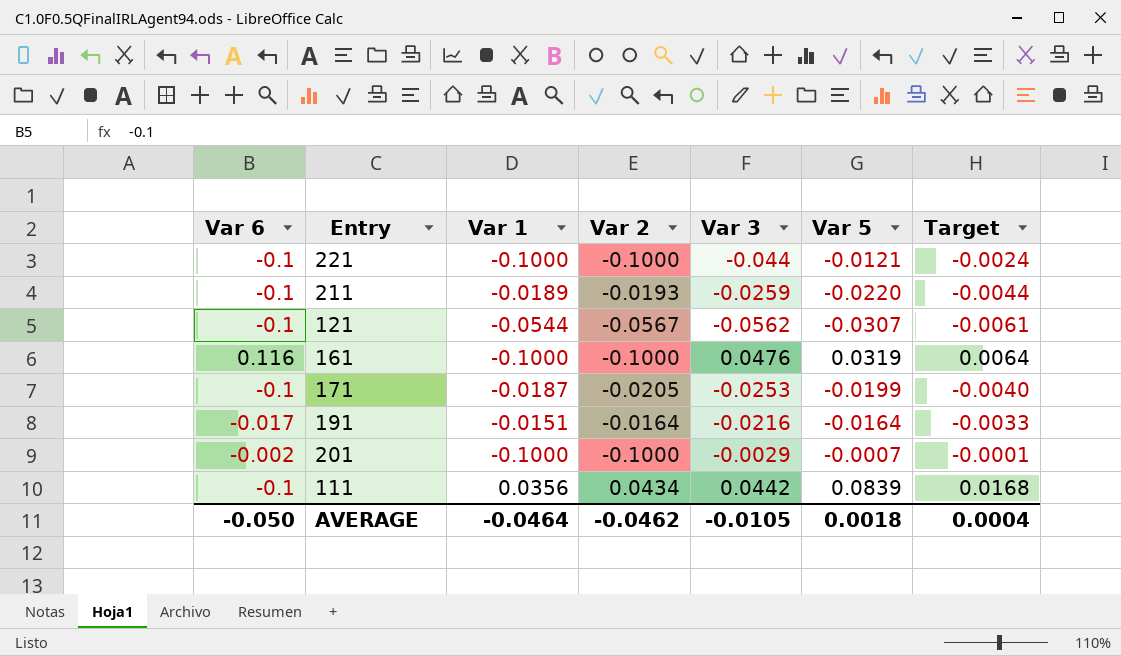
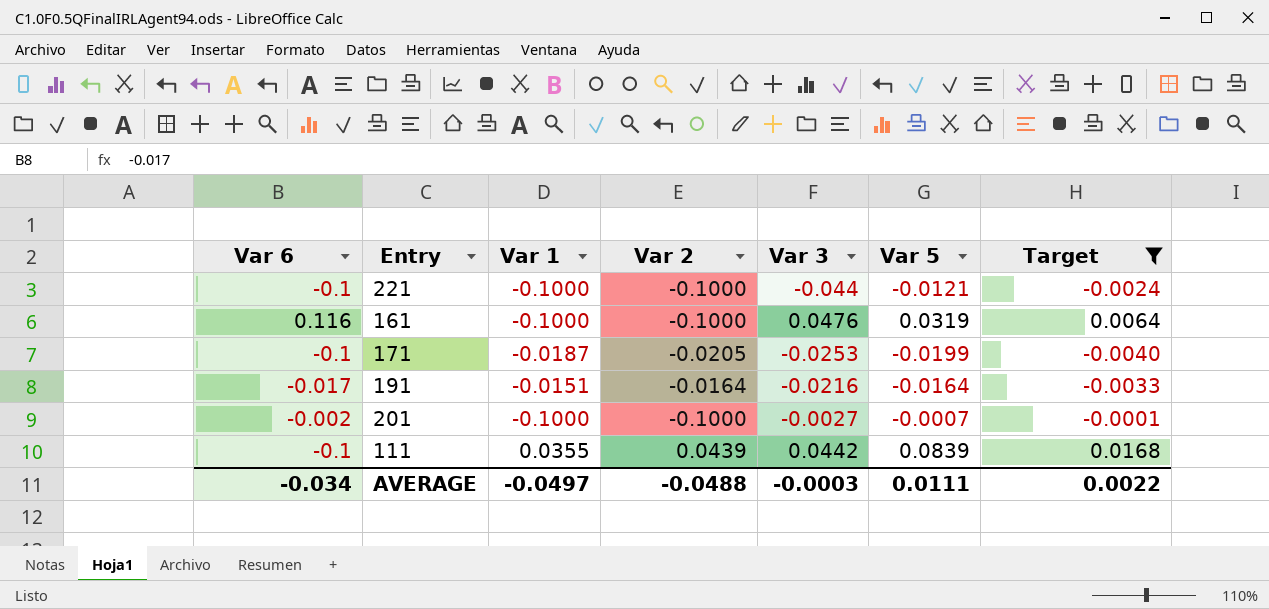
filter: none -> Target >= -0.0040
201 | Var 3: -0.0029 -> -0.0027
111 | Var 1: 0.0356 -> 0.0355
111 | Var 2: 0.0434 -> 0.0439
AVERAGE | Var 6: -0.050 -> -0.034
AVERAGE | Var 1: -0.0464 -> -0.0497
AVERAGE | Var 2: -0.0462 -> -0.0488
AVERAGE | Var 3: -0.0105 -> -0.0003
AVERAGE | Var 5: 0.0018 -> 0.0111
AVERAGE | Target: 0.0004 -> 0.0022

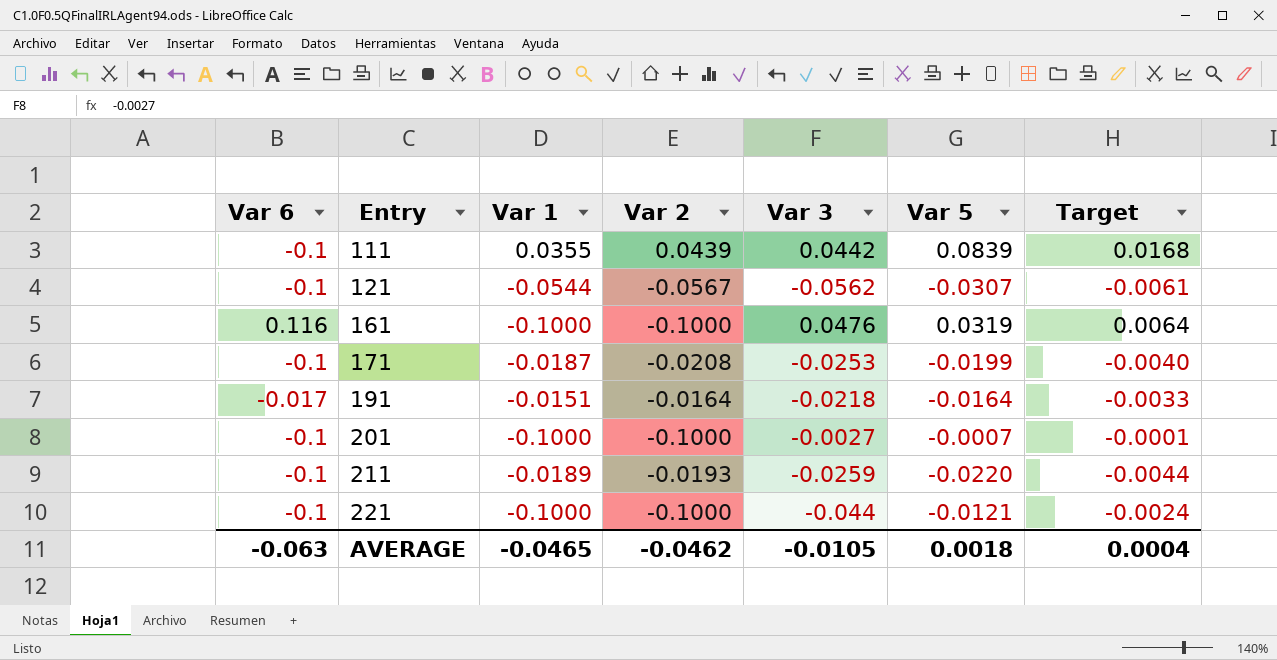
filter: Target >= -0.0040 -> none
row order: none -> Entry ascending
171 | Var 2: -0.0205 -> -0.0208
191 | Var 3: -0.0216 -> -0.0218
201 | Var 6: -0.002 -> -0.1
AVERAGE | Var 6: -0.034 -> -0.063
AVERAGE | Var 1: -0.0497 -> -0.0465
AVERAGE | Var 2: -0.0488 -> -0.0462
AVERAGE | Var 3: -0.0003 -> -0.0105
AVERAGE | Var 5: 0.0111 -> 0.0018
AVERAGE | Target: 0.0022 -> 0.0004

